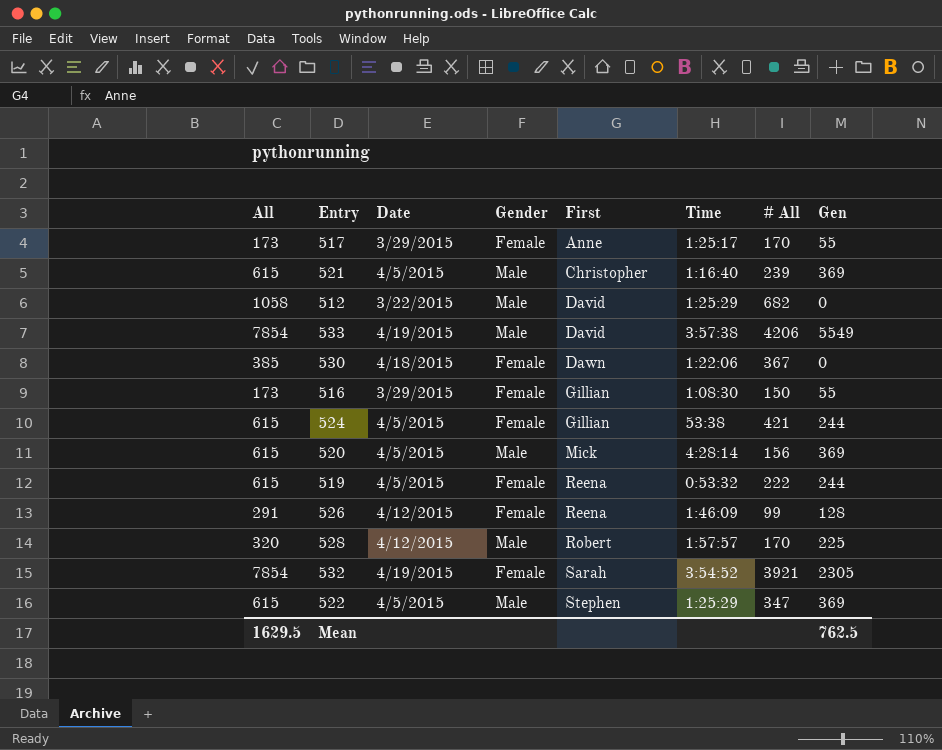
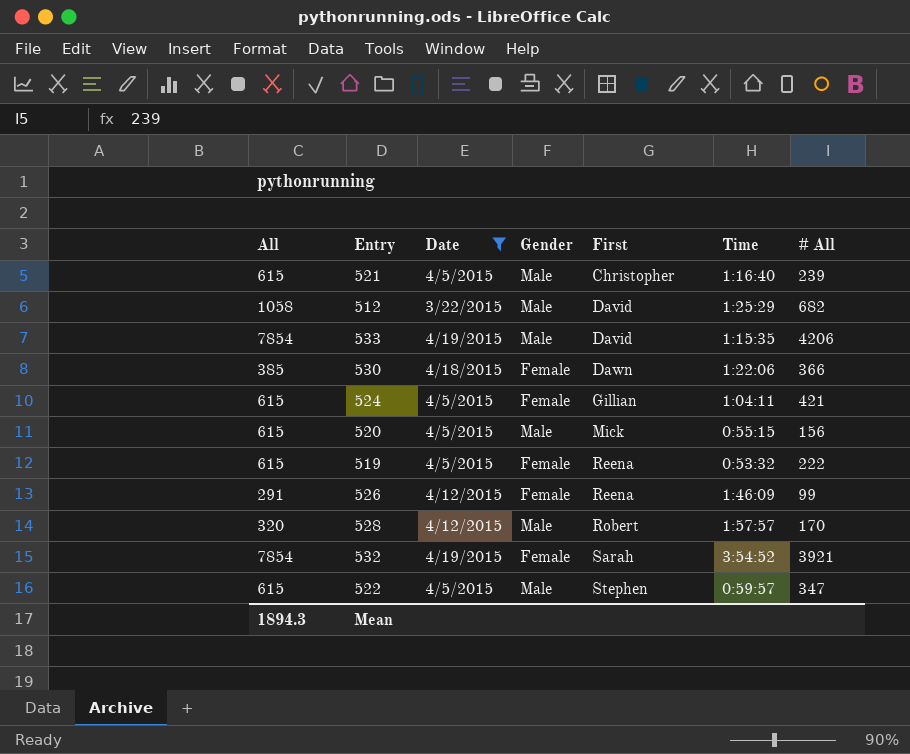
filter: none -> Date != 3/29/2015
column Gen | position: 8 -> none
533 | Time: 3:57:38 -> 1:15:35
530 | # All: 367 -> 366
524 | Time: 53:38 -> 1:04:11
520 | Time: 4:28:14 -> 0:55:15
522 | Time: 1:25:29 -> 0:59:57
Mean | All: 1629.5 -> 1894.3

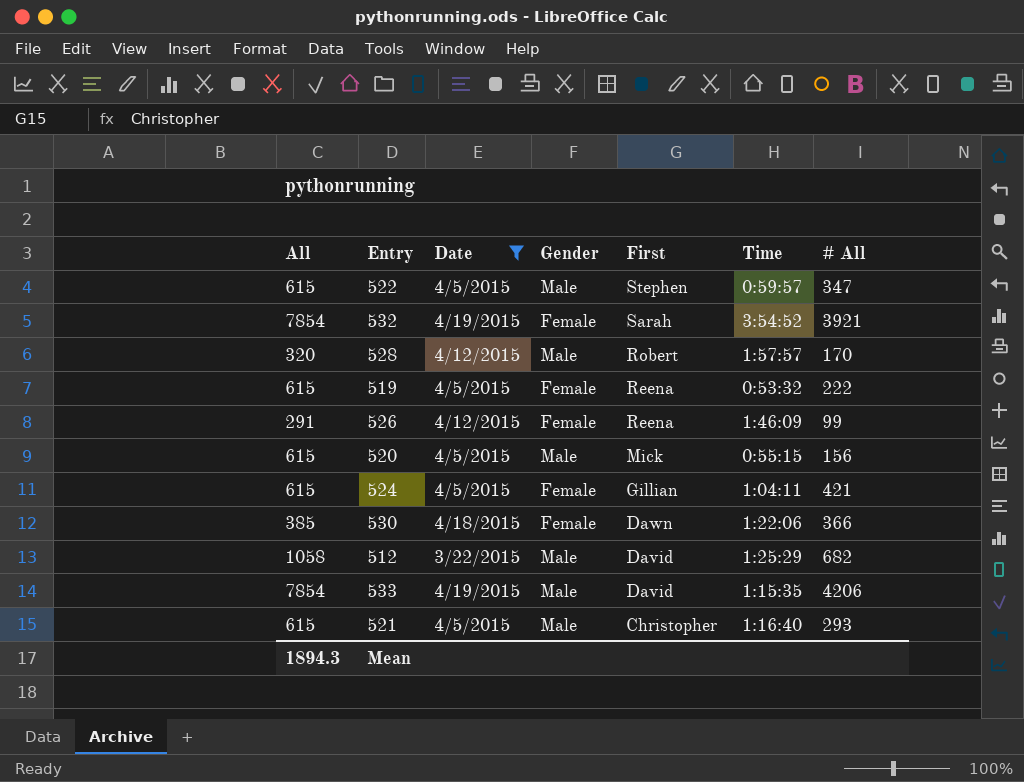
row order: First ascending -> First descending
521 | # All: 239 -> 293

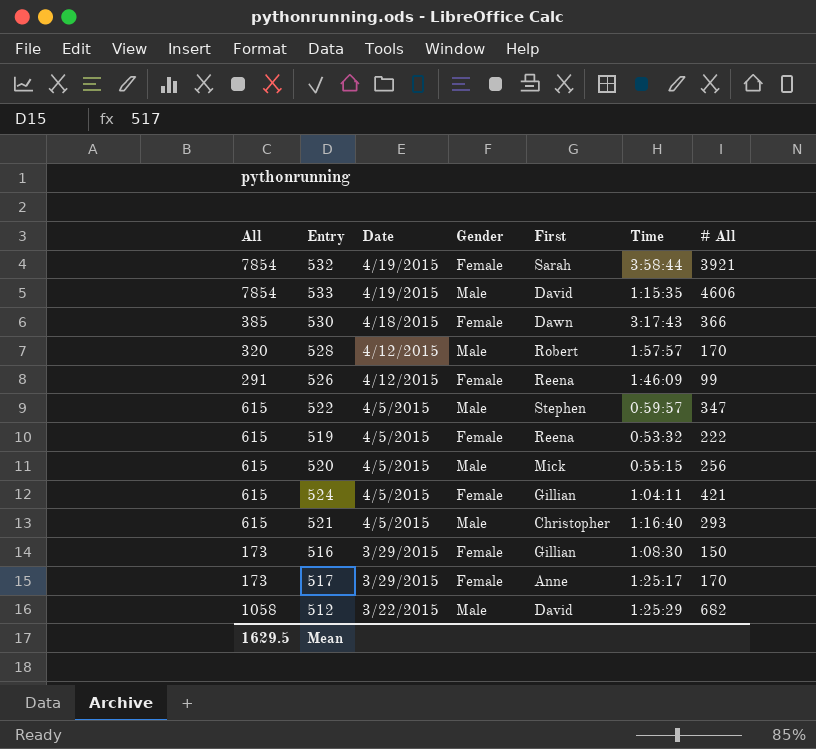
filter: Date != 3/29/2015 -> none
row order: First descending -> Date descending
532 | Time: 3:54:52 -> 3:58:44
533 | # All: 4206 -> 4606
530 | Time: 1:22:06 -> 3:17:43
520 | # All: 156 -> 256
Mean | All: 1894.3 -> 1629.5

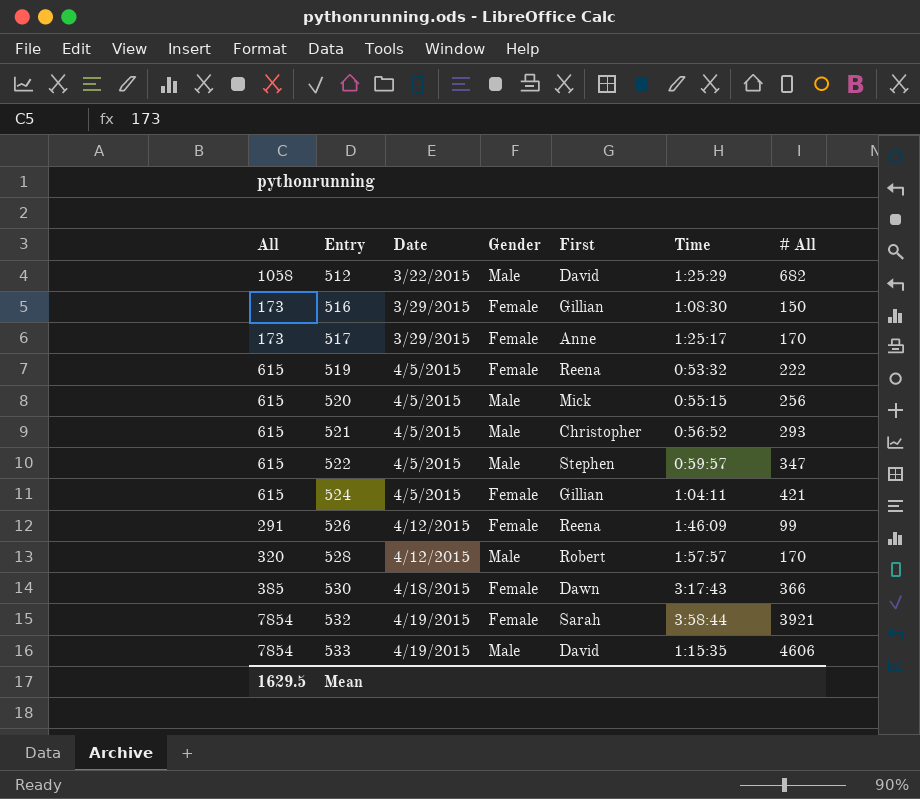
row order: Date descending -> Entry ascending
521 | Time: 1:16:40 -> 0:56:52

